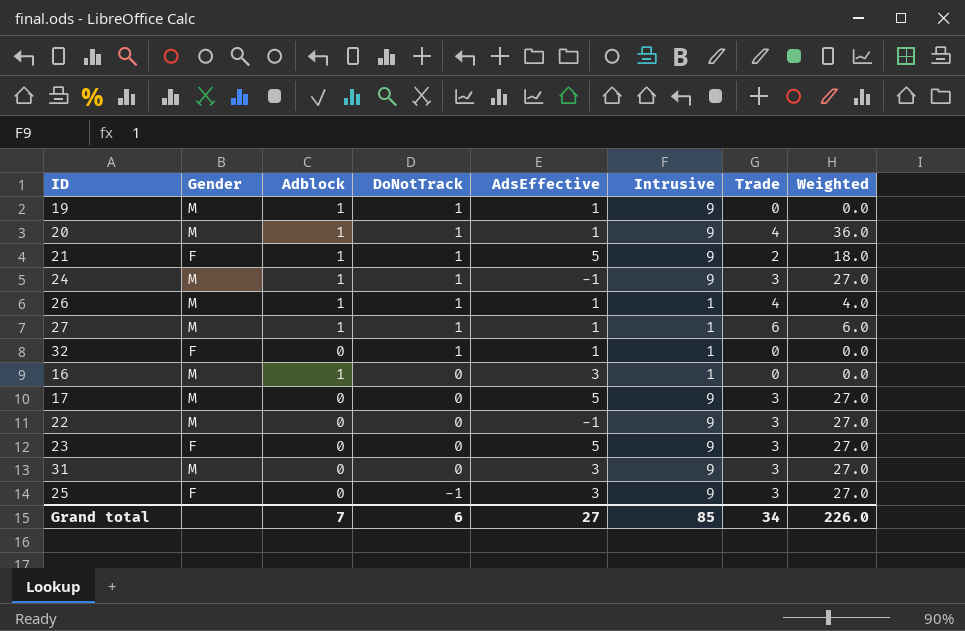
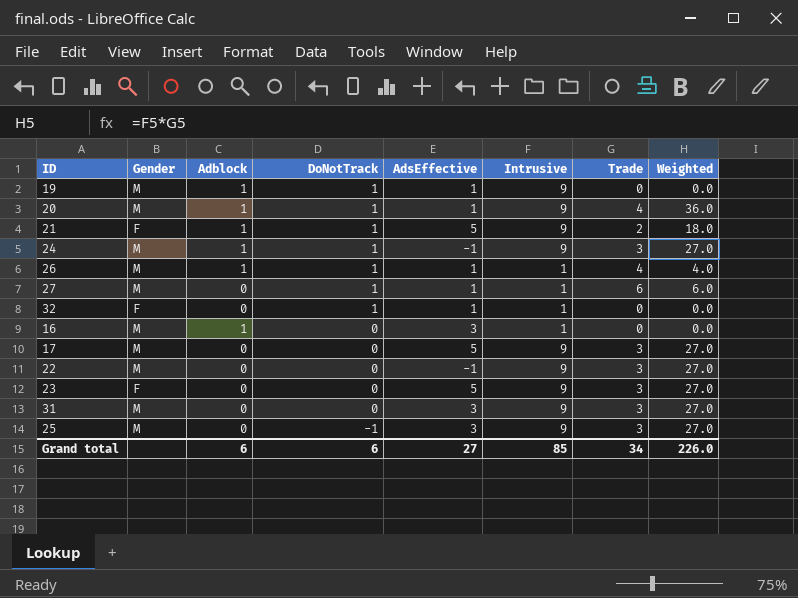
27 | Adblock: 1 -> 0
25 | Gender: F -> M
Grand total | Adblock: 7 -> 6

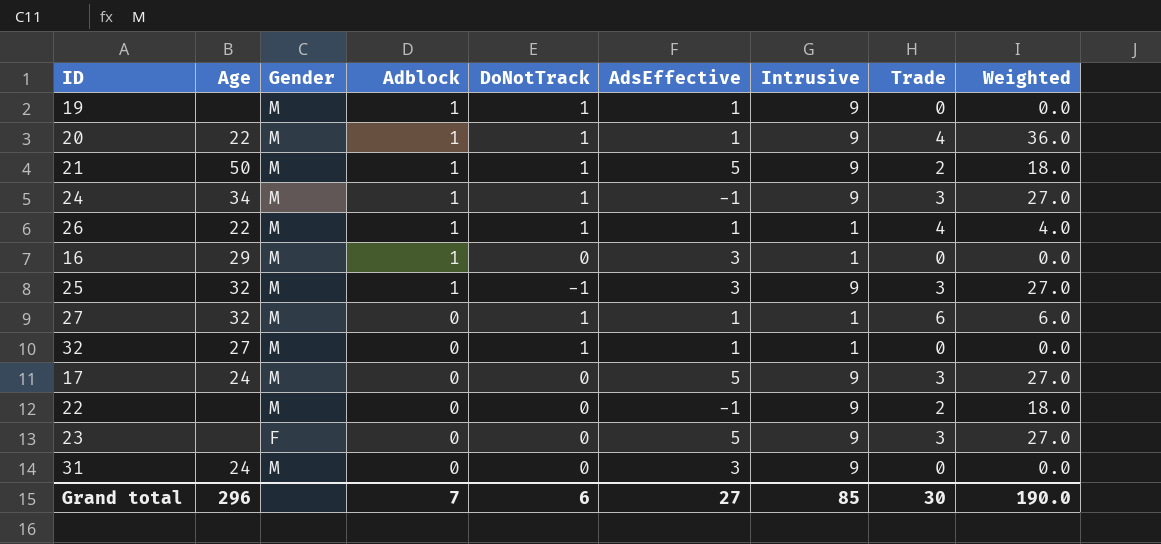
row order: DoNotTrack descending -> Adblock descending
column Age | position: none -> 2
21 | Gender: F -> M
25 | Adblock: 0 -> 1
32 | Gender: F -> M
22 | Trade: 3 -> 2
22 | Weighted: 27.0 -> 18.0
31 | Trade: 3 -> 0
31 | Weighted: 27.0 -> 0.0
Grand total | Adblock: 6 -> 7
Grand total | Trade: 34 -> 30
Grand total | Weighted: 226.0 -> 190.0

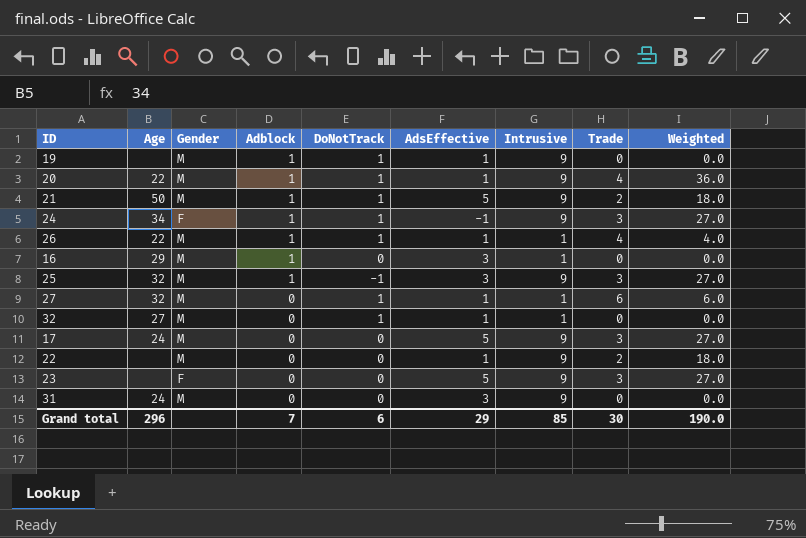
24 | Gender: M -> F
22 | AdsEffective: -1 -> 1
Grand total | AdsEffective: 27 -> 29

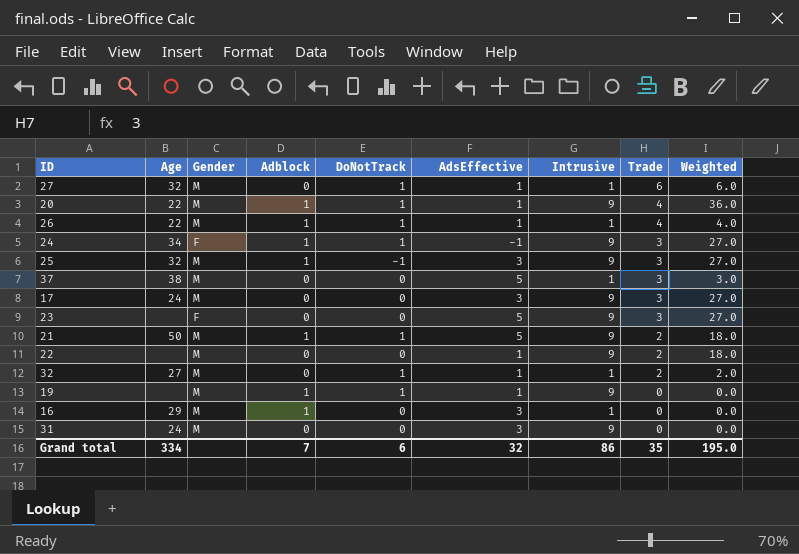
row order: Adblock descending -> Trade descending
row 37: none -> 38 | M | 0 | 0 | 5 | 1 | 3 | 3.0
17 | AdsEffective: 5 -> 3
32 | Trade: 0 -> 2
32 | Weighted: 0.0 -> 2.0
Grand total | Age: 296 -> 334
Grand total | AdsEffective: 29 -> 32
Grand total | Intrusive: 85 -> 86
Grand total | Trade: 30 -> 35
Grand total | Weighted: 190.0 -> 195.0

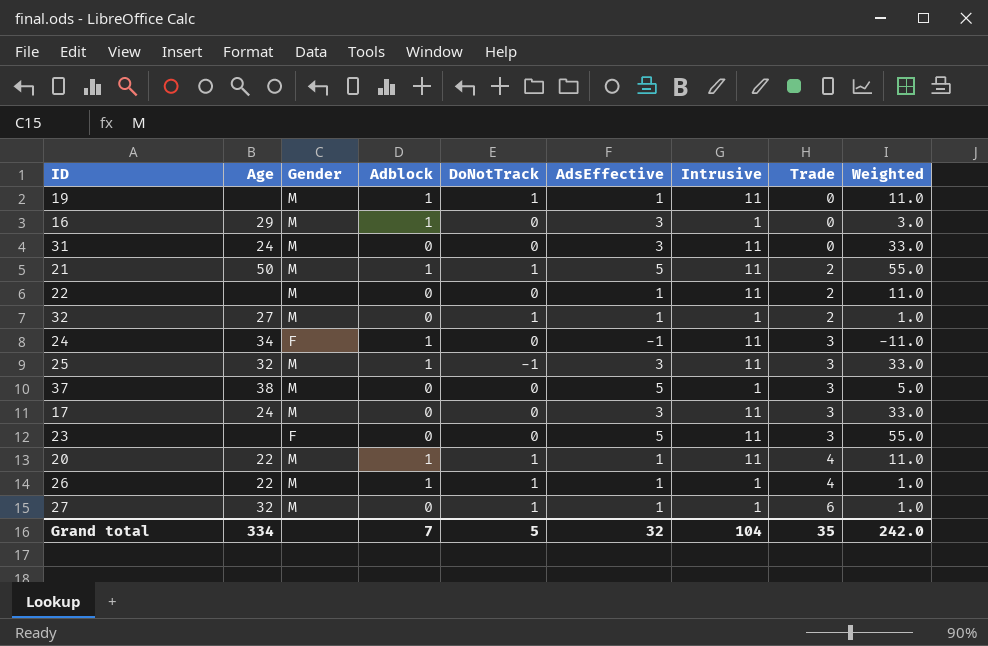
row order: Trade descending -> Trade ascending
column Weighted | formula: [Intrusive] * [Trade] -> [AdsEffective] * [Intrusive]
19 | Intrusive: 9 -> 11
31 | Intrusive: 9 -> 11
21 | Intrusive: 9 -> 11
22 | Intrusive: 9 -> 11
24 | DoNotTrack: 1 -> 0
24 | Intrusive: 9 -> 11
25 | Intrusive: 9 -> 11
17 | Intrusive: 9 -> 11
23 | Intrusive: 9 -> 11
20 | Intrusive: 9 -> 11
Grand total | DoNotTrack: 6 -> 5
Grand total | Intrusive: 86 -> 104
Grand total | Weighted: 195.0 -> 242.0

